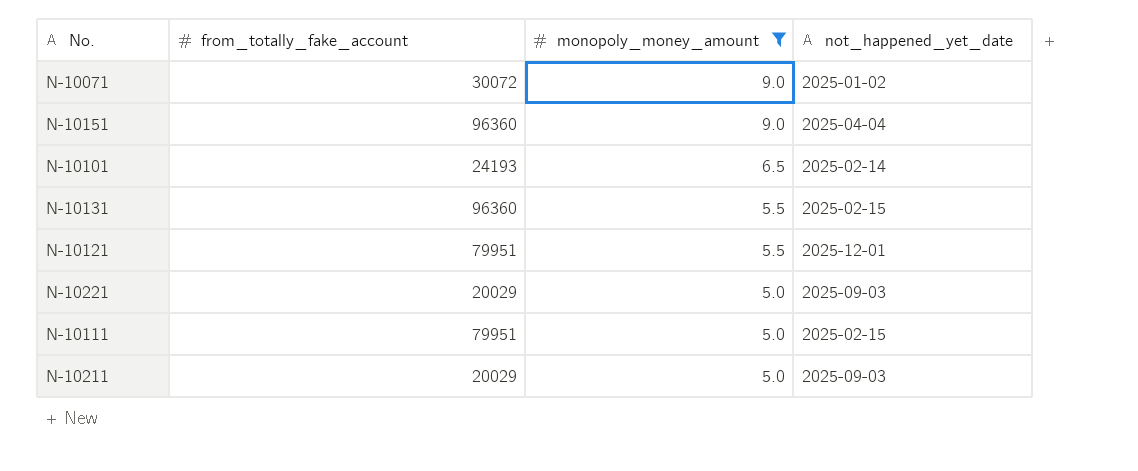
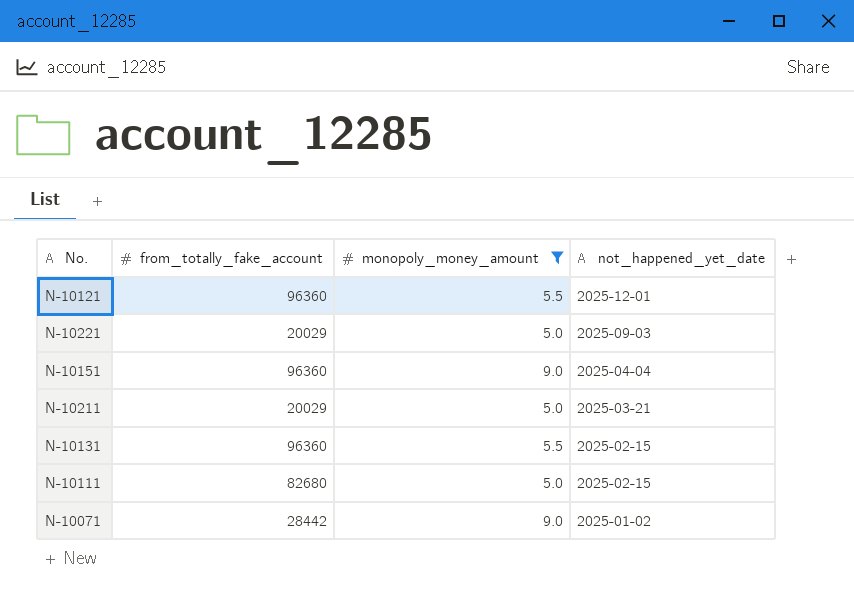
row order: monopoly_money_amount descending -> not_happened_yet_date descending
row N-10101: 24193 | 6.5 | 2025-02-14 -> none
N-10121 | from_totally_fake_account: 79951 -> 96360
N-10211 | not_happened_yet_date: 2025-09-03 -> 2025-03-21
N-10111 | from_totally_fake_account: 79951 -> 82680
N-10071 | from_totally_fake_account: 30072 -> 28442

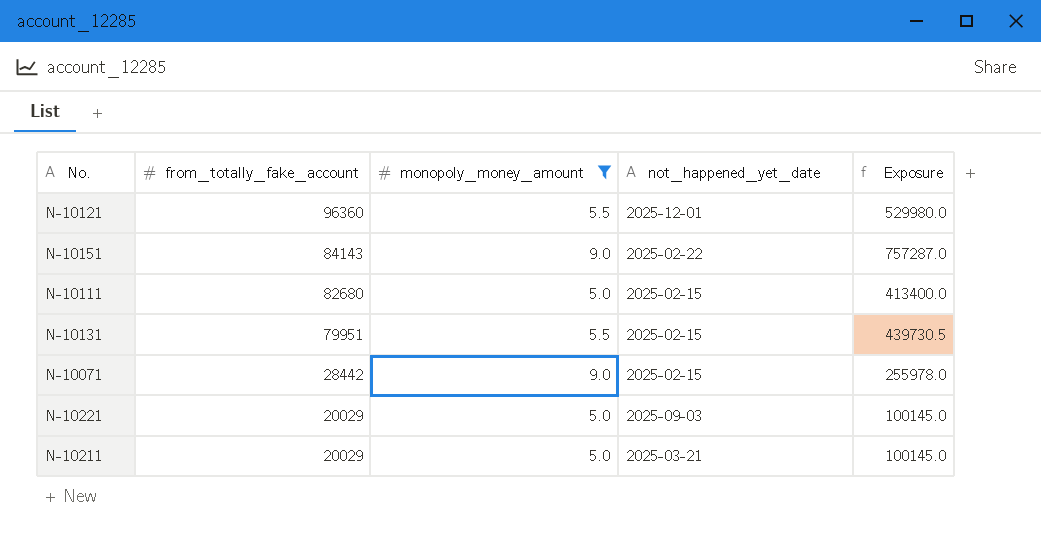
row order: not_happened_yet_date descending -> from_totally_fake_account descending
column Exposure | formula: none -> [from_totally_fake_account] * [monopoly_money_amount]
N-10151 | from_totally_fake_account: 96360 -> 84143
N-10151 | not_happened_yet_date: 2025-04-04 -> 2025-02-22
N-10131 | from_totally_fake_account: 96360 -> 79951
N-10071 | not_happened_yet_date: 2025-01-02 -> 2025-02-15

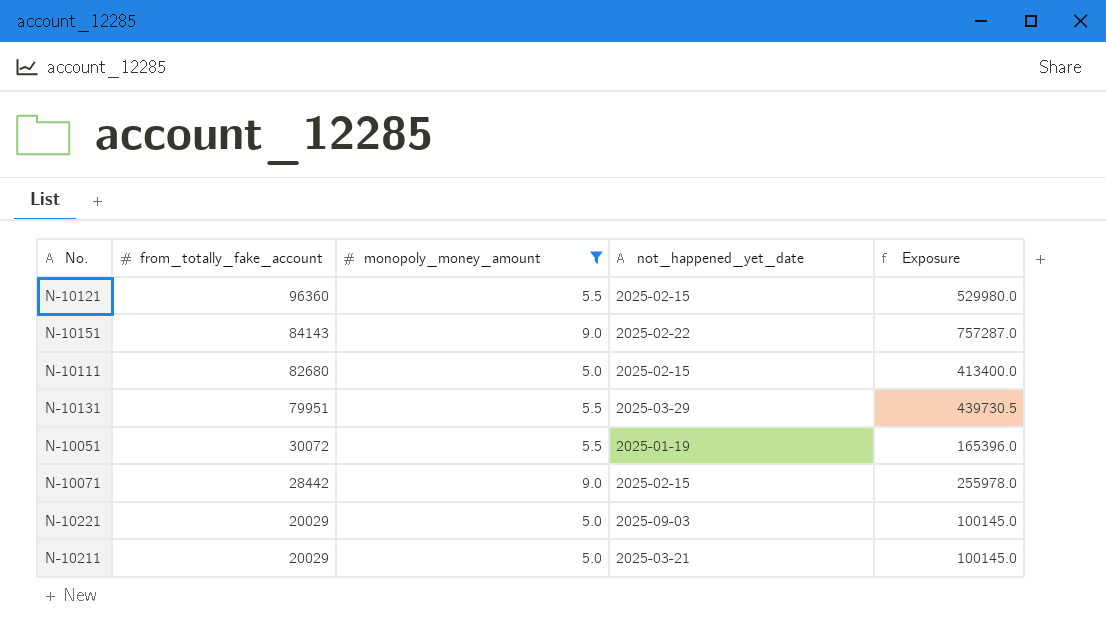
N-10121 | not_happened_yet_date: 2025-12-01 -> 2025-02-15
N-10131 | not_happened_yet_date: 2025-02-15 -> 2025-03-29
row N-10051: none -> 30072 | 5.5 | 2025-01-19 | 165396.0

